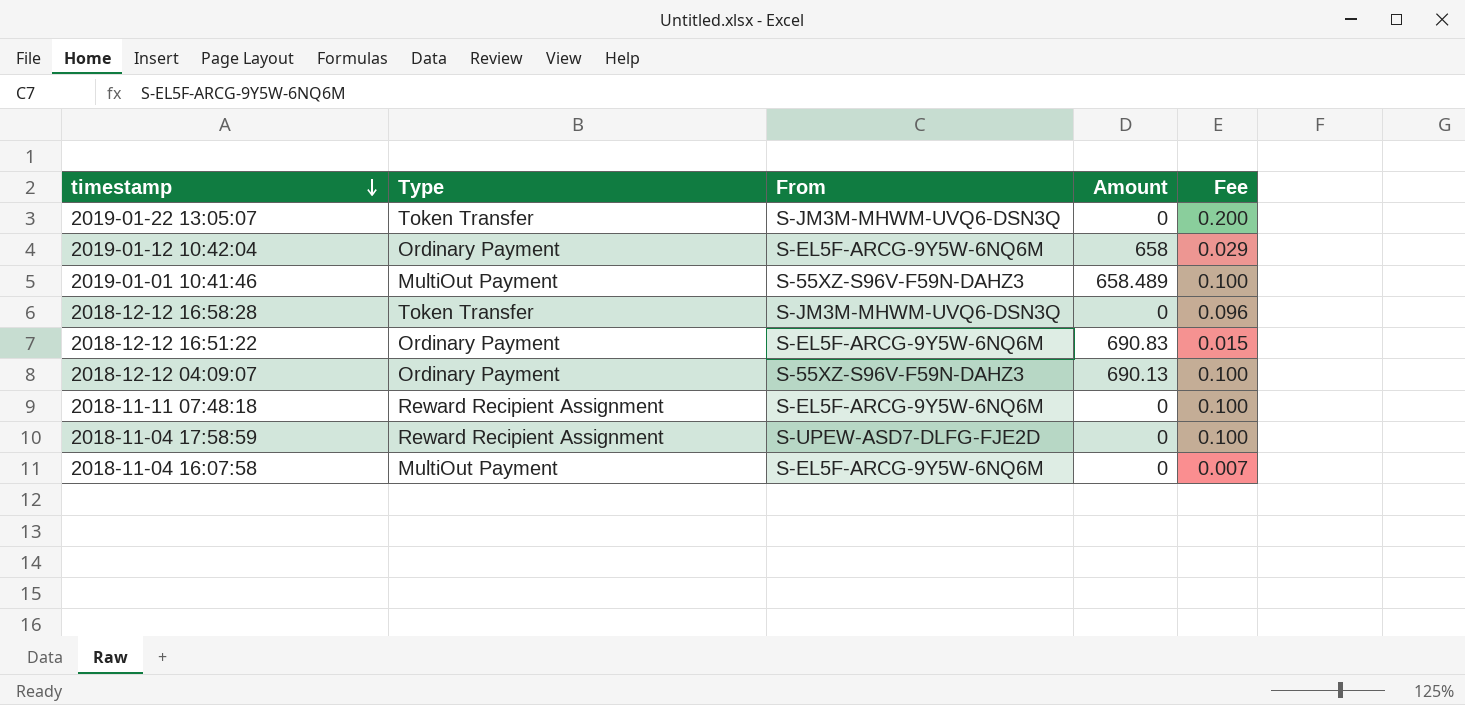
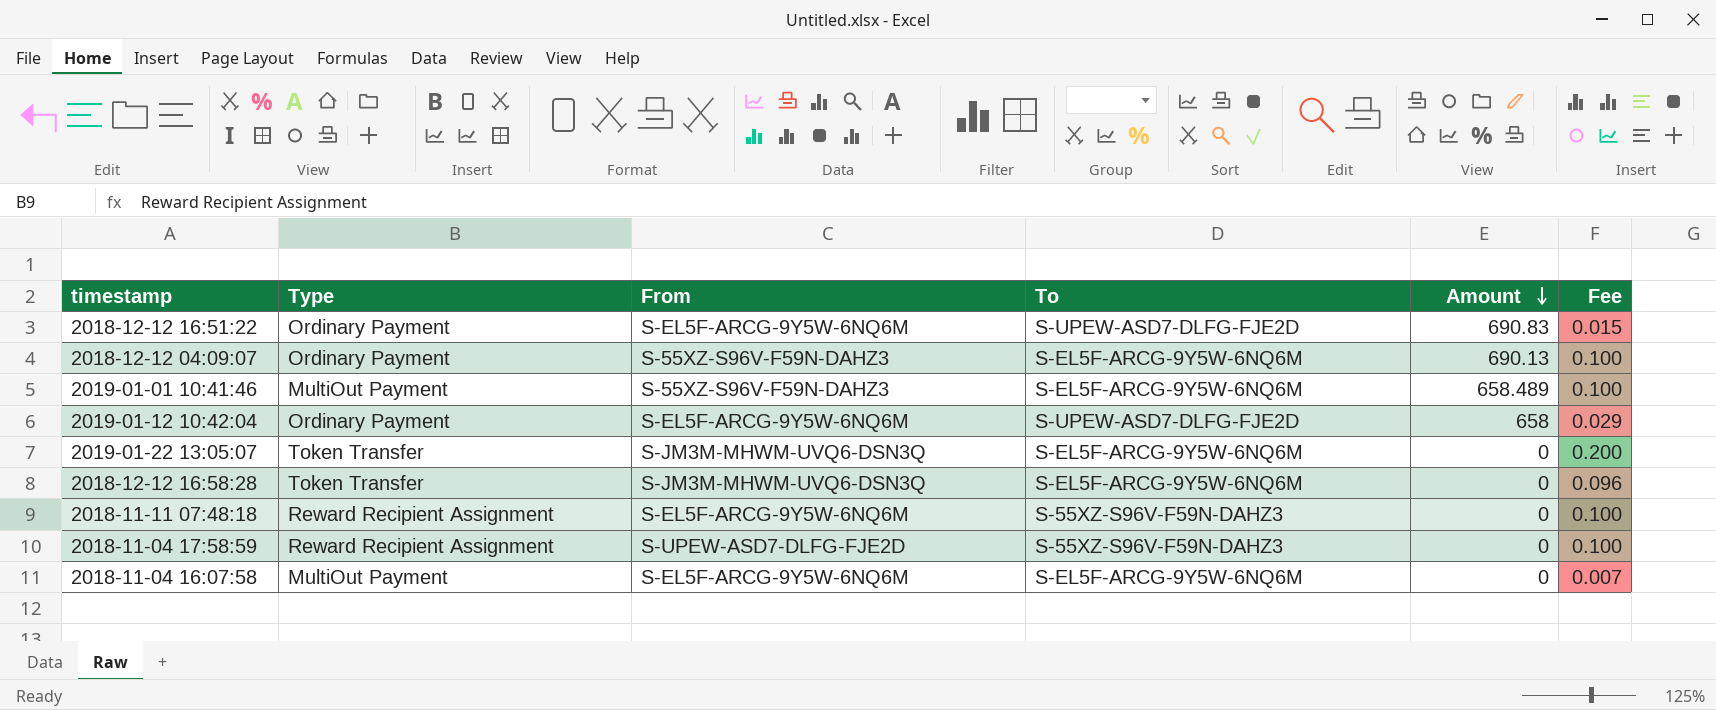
row order: timestamp descending -> Amount descending
column To | position: none -> 4

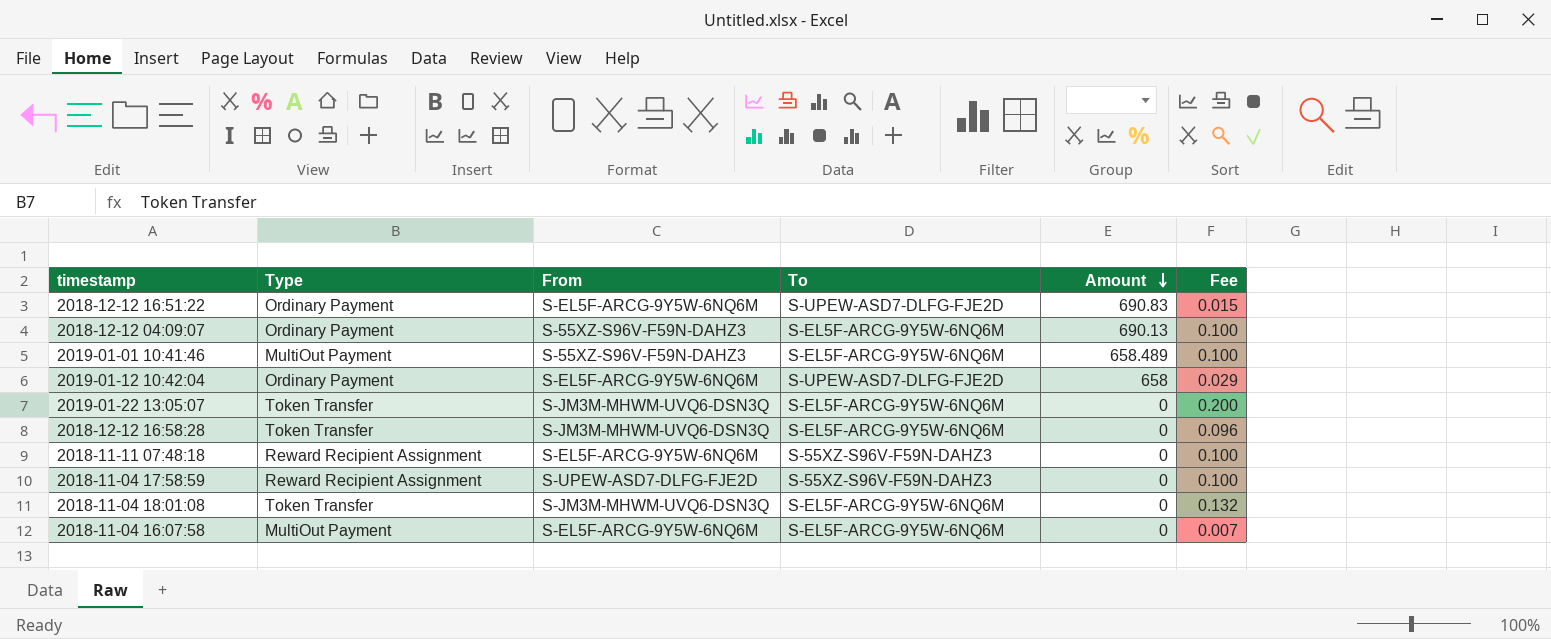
row 2018-11-04 18:01:08: none -> Token Transfer | S-JM3M-MHWM-UVQ6-DSN3Q | S-EL5F-ARCG-9Y5W-6NQ6M | 0 | 0.132

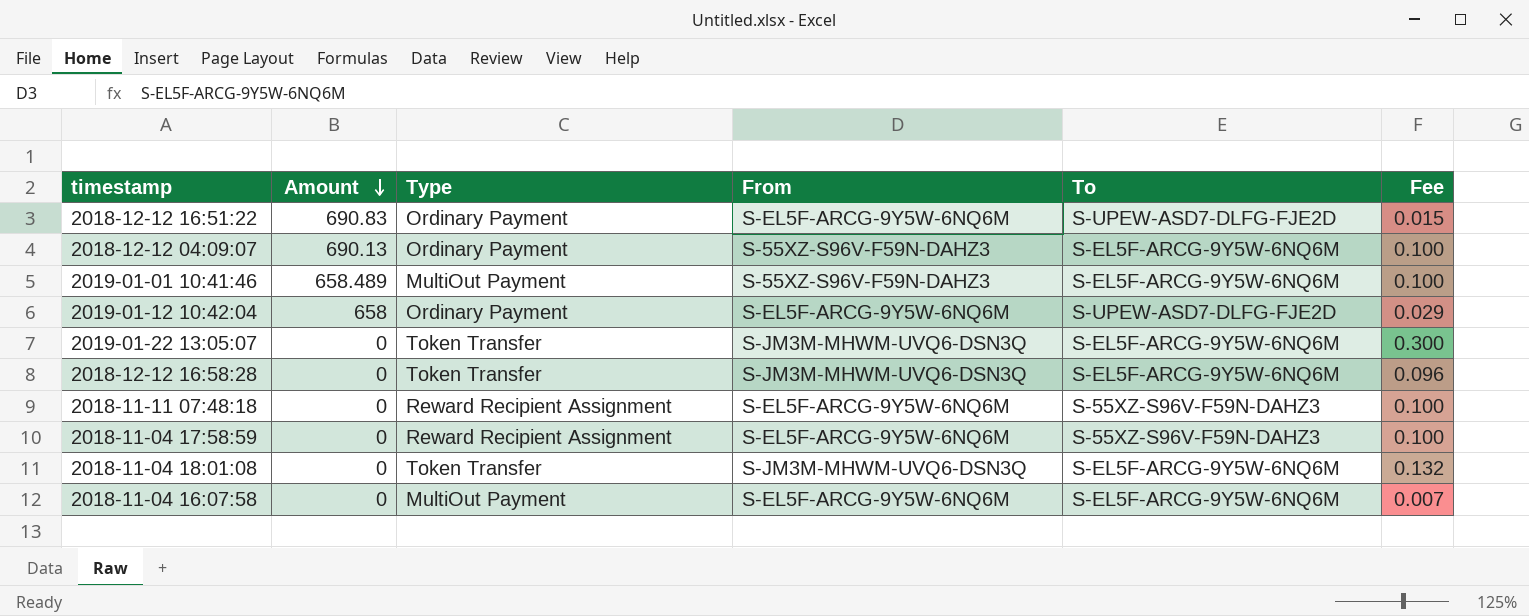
column Amount | position: 5 -> 2
2019-01-22 13:05:07 | Fee: 0.200 -> 0.300
2018-11-04 17:58:59 | From: S-UPEW-ASD7-DLFG-FJE2D -> S-EL5F-ARCG-9Y5W-6NQ6M

